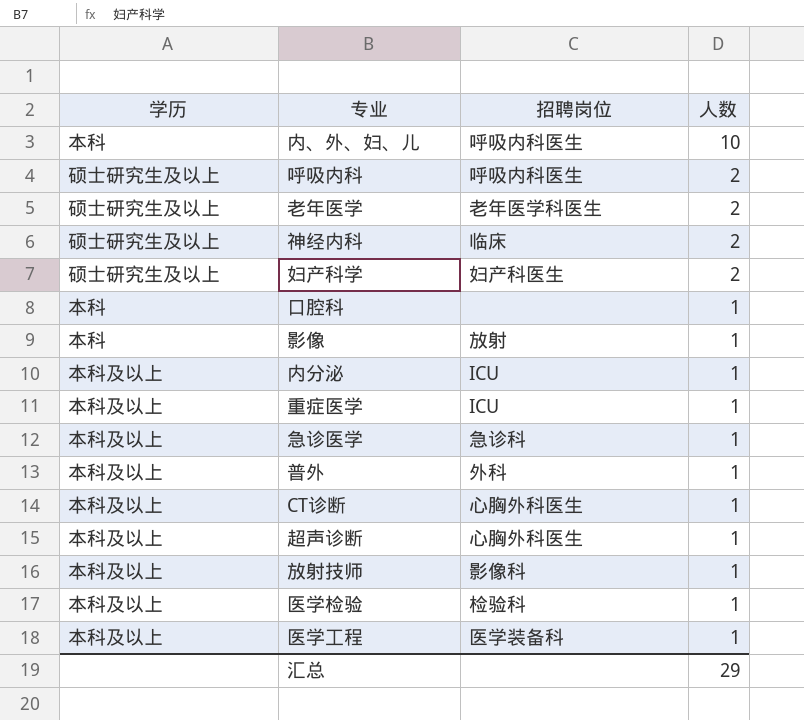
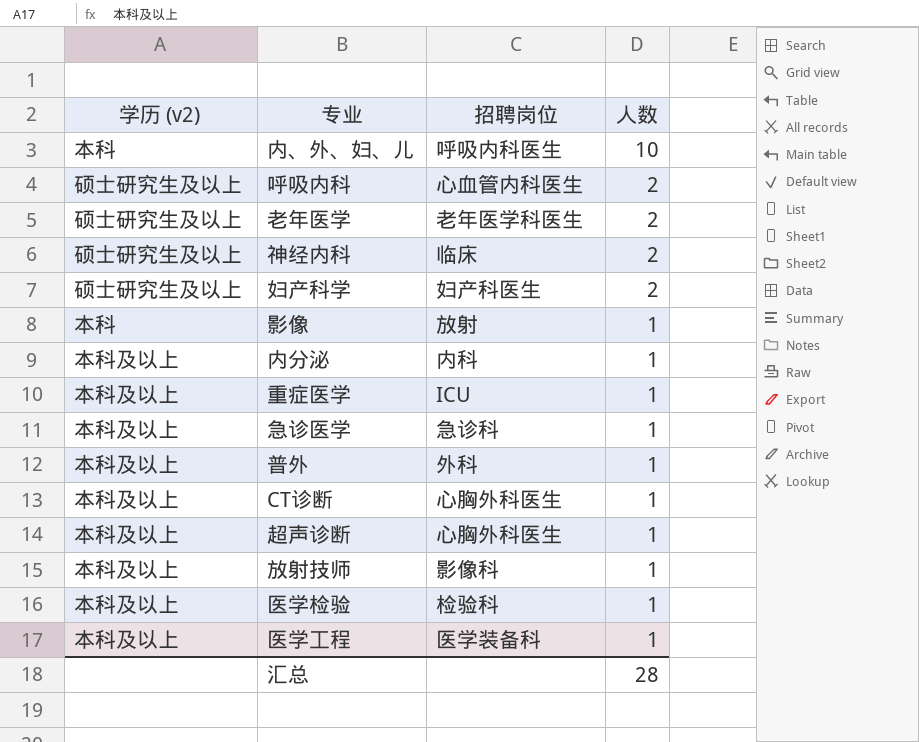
column name: 学历 -> 学历 (v2)
row 口腔科: 本科 | none | 1 -> none
呼吸内科 | 招聘岗位: 呼吸内科医生 -> 心血管内科医生
内分泌 | 招聘岗位: ICU -> 内科
汇总 | 人数: 29 -> 28

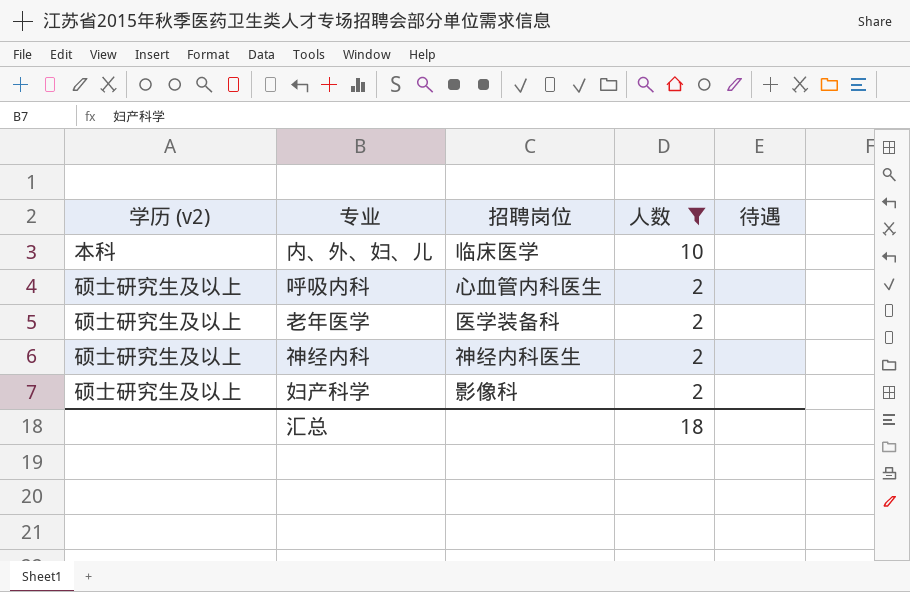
filter: none -> 人数 != 1
column 待遇 | position: none -> 5
内、外、妇、儿 | 招聘岗位: 呼吸内科医生 -> 临床医学
老年医学 | 招聘岗位: 老年医学科医生 -> 医学装备科
神经内科 | 招聘岗位: 临床 -> 神经内科医生
妇产科学 | 招聘岗位: 妇产科医生 -> 影像科
汇总 | 人数: 28 -> 18

